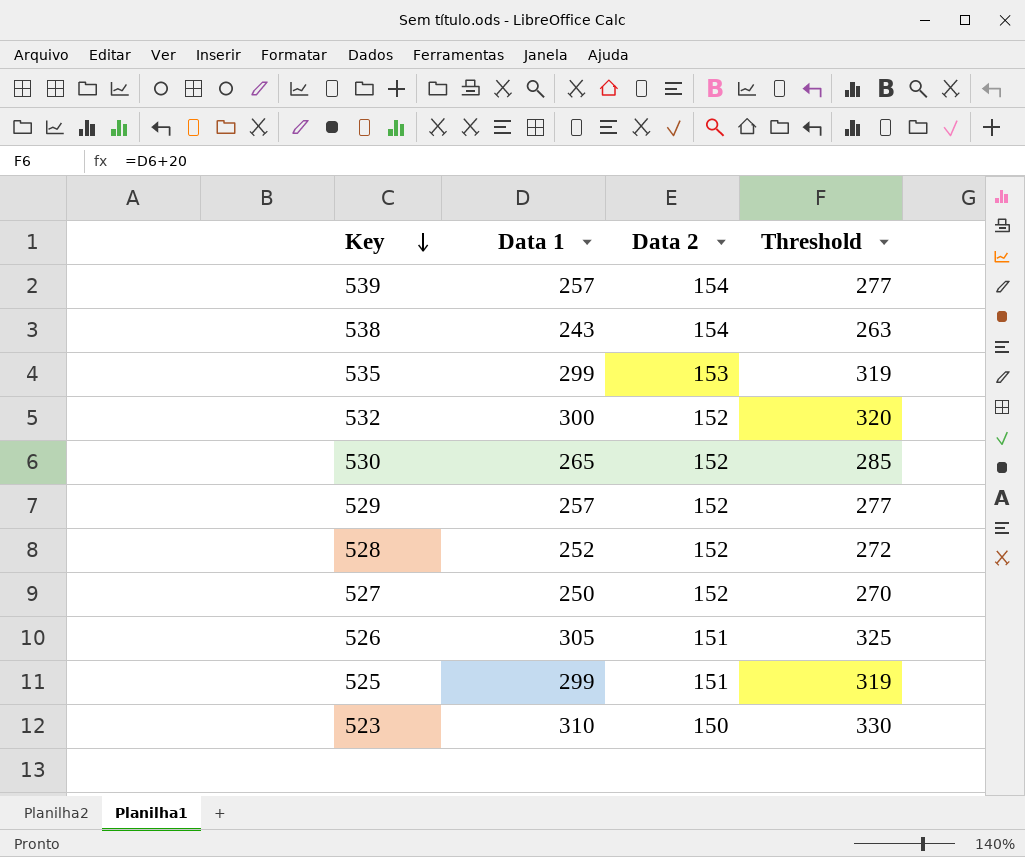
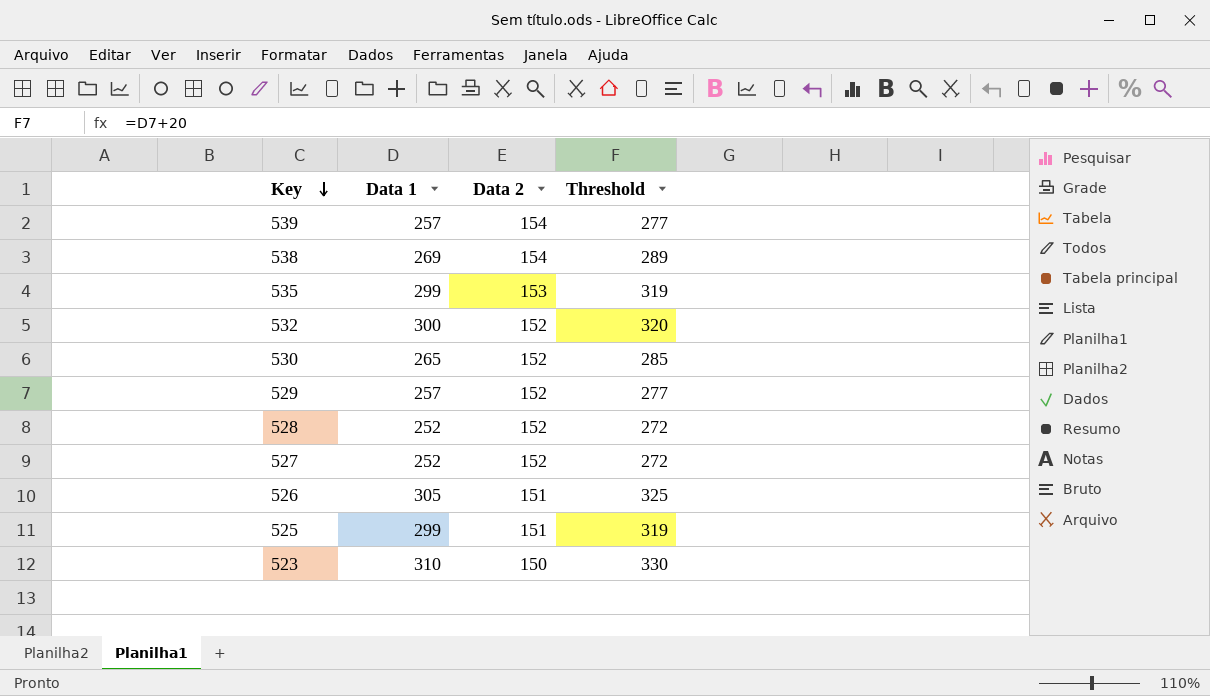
538 | Data 1: 243 -> 269
538 | Threshold: 263 -> 289
527 | Data 1: 250 -> 252
527 | Threshold: 270 -> 272

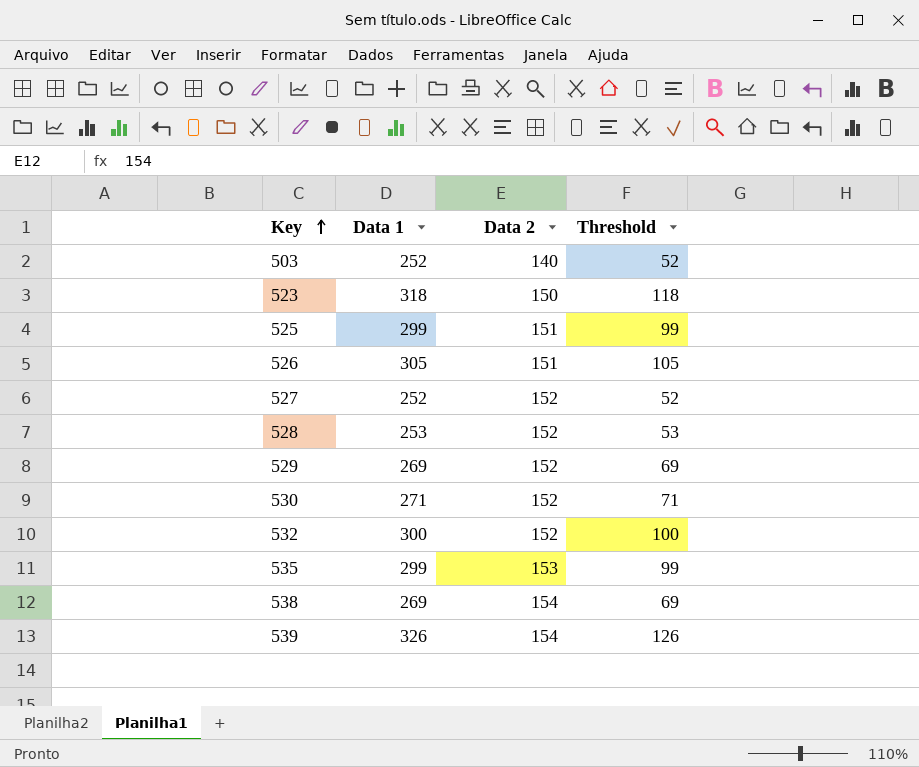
row order: Key descending -> Key ascending
column Threshold | formula: [Data 1] + 20 -> [Data 1] - 200
row 503: none -> 252 | 140 | 52
523 | Data 1: 310 -> 318
528 | Data 1: 252 -> 253
529 | Data 1: 257 -> 269
530 | Data 1: 265 -> 271
539 | Data 1: 257 -> 326

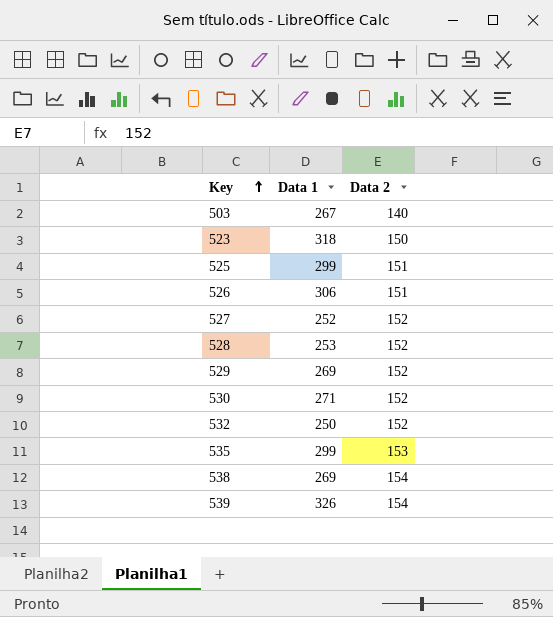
column Threshold | formula: [Data 1] - 200 -> none
503 | Data 1: 252 -> 267
526 | Data 1: 305 -> 306
532 | Data 1: 300 -> 250

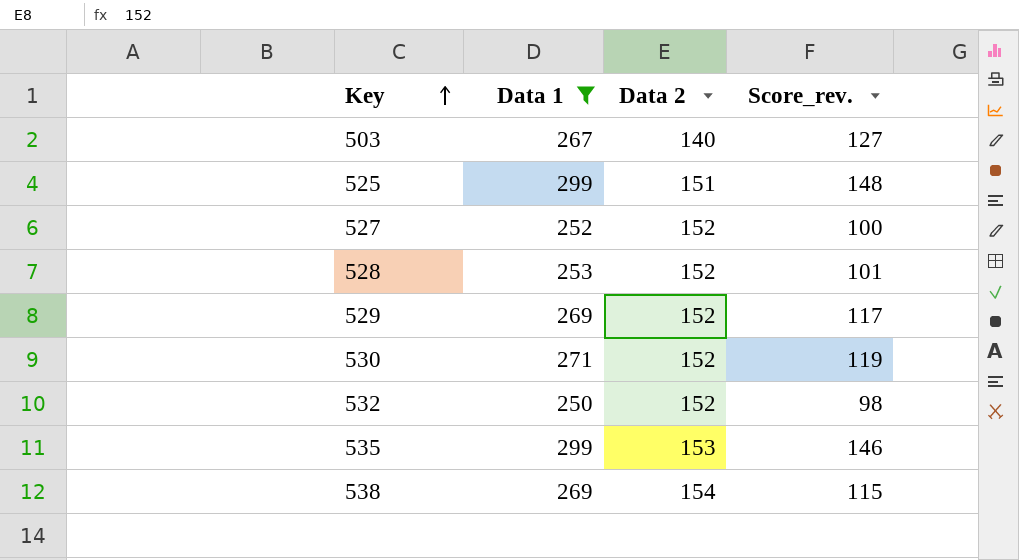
filter: none -> Data 1 <= 299
column Score_rev. | formula: none -> [Data 1] - [Data 2]

